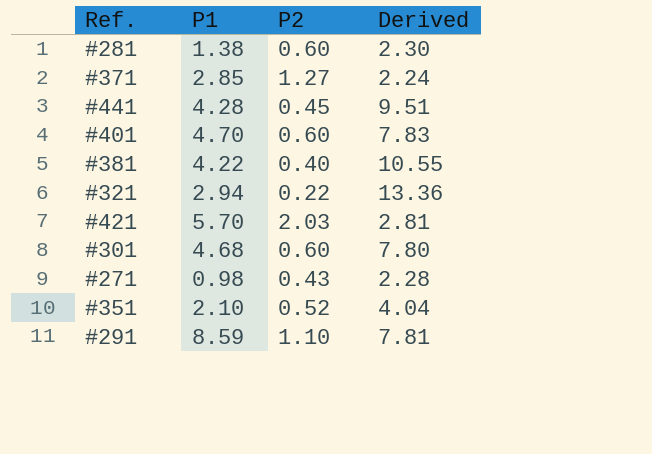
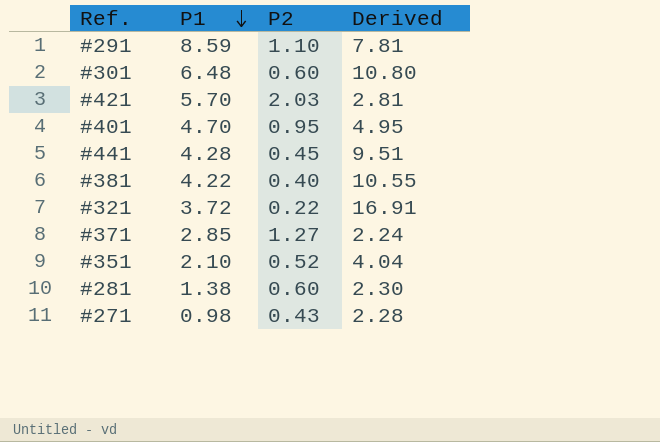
row order: none -> P1 descending
#301 | P1: 4.68 -> 6.48
#301 | Derived: 7.80 -> 10.80
#401 | P2: 0.60 -> 0.95
#401 | Derived: 7.83 -> 4.95
#321 | P1: 2.94 -> 3.72
#321 | Derived: 13.36 -> 16.91

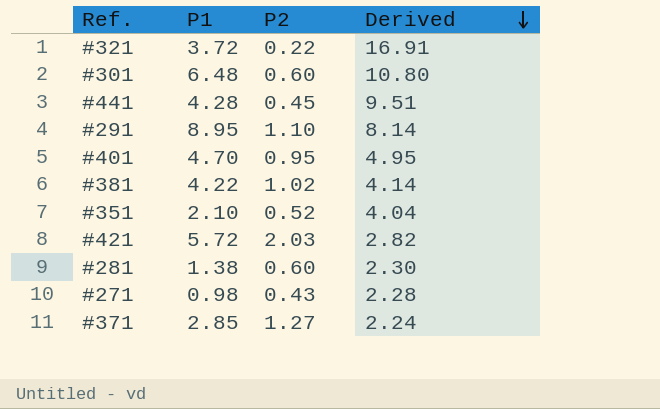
row order: P1 descending -> Derived descending
#291 | P1: 8.59 -> 8.95
#291 | Derived: 7.81 -> 8.14
#381 | P2: 0.40 -> 1.02
#381 | Derived: 10.55 -> 4.14
#421 | P1: 5.70 -> 5.72
#421 | Derived: 2.81 -> 2.82

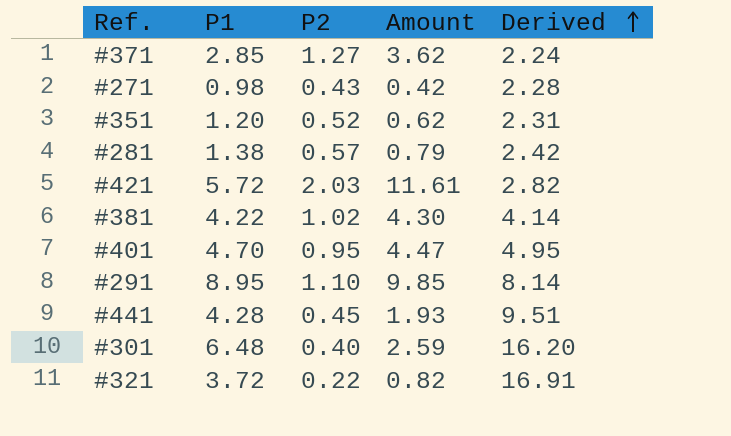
row order: Derived descending -> Derived ascending
column Amount | formula: none -> [P1] * [P2]
#351 | P1: 2.10 -> 1.20
#351 | Derived: 4.04 -> 2.31
#281 | P2: 0.60 -> 0.57
#281 | Derived: 2.30 -> 2.42
#301 | P2: 0.60 -> 0.40
#301 | Derived: 10.80 -> 16.20

